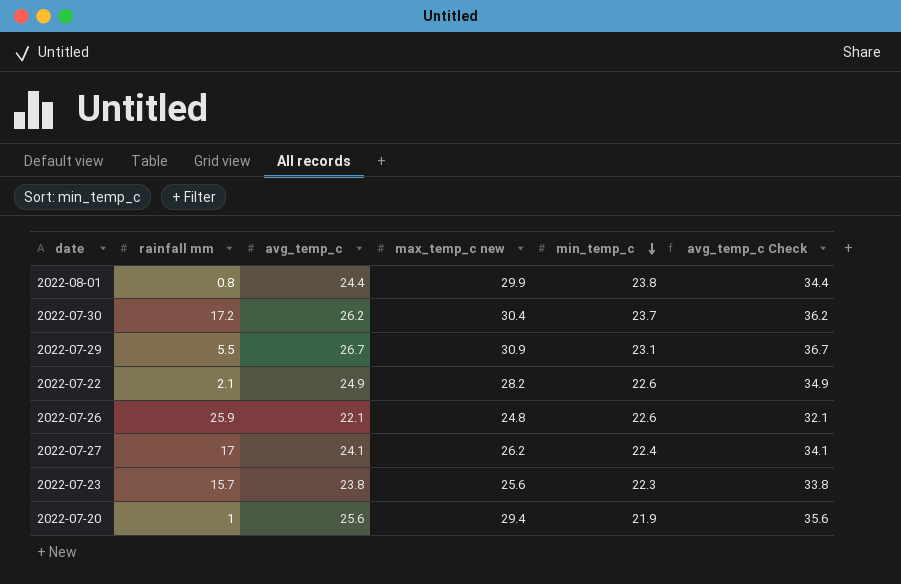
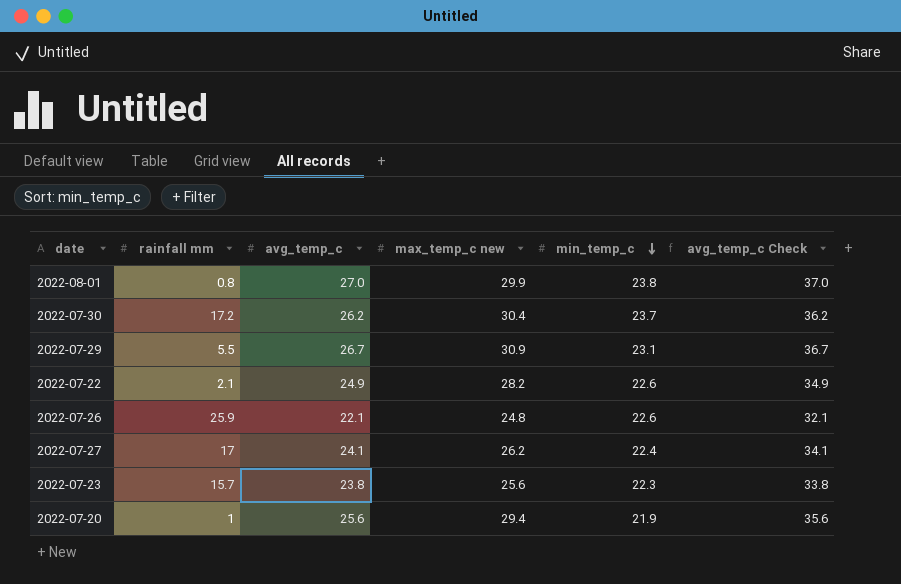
2022-08-01 | avg_temp_c: 24.4 -> 27.0
2022-08-01 | avg_temp_c Check: 34.4 -> 37.0

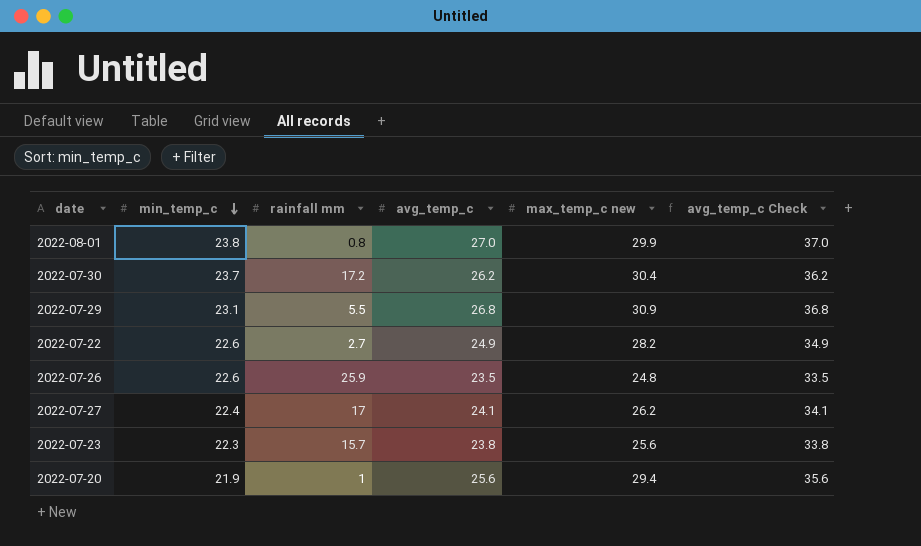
column min_temp_c | position: 5 -> 2
2022-07-29 | avg_temp_c: 26.7 -> 26.8
2022-07-29 | avg_temp_c Check: 36.7 -> 36.8
2022-07-22 | rainfall mm: 2.1 -> 2.7
2022-07-26 | avg_temp_c: 22.1 -> 23.5
2022-07-26 | avg_temp_c Check: 32.1 -> 33.5

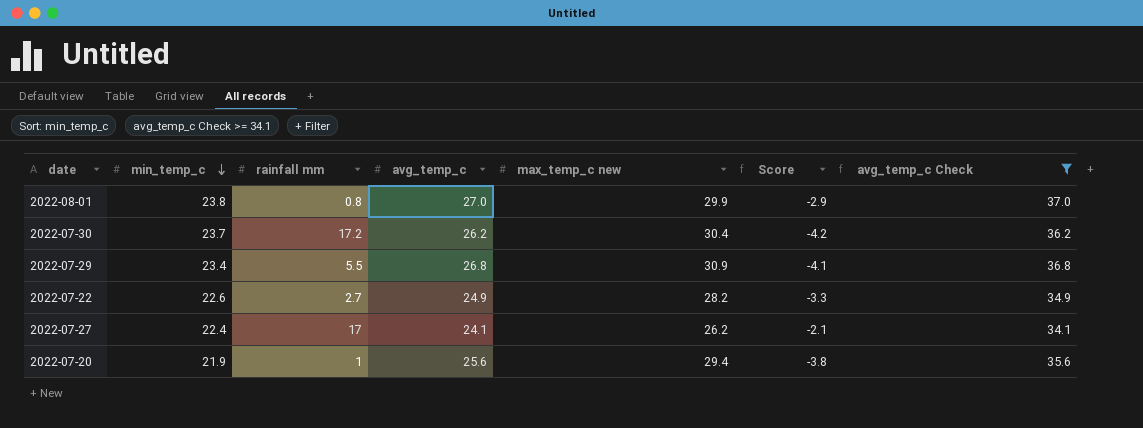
filter: none -> avg_temp_c Check >= 34.1
column Score | formula: none -> [avg_temp_c] - [max_temp_c new]
2022-07-29 | min_temp_c: 23.1 -> 23.4

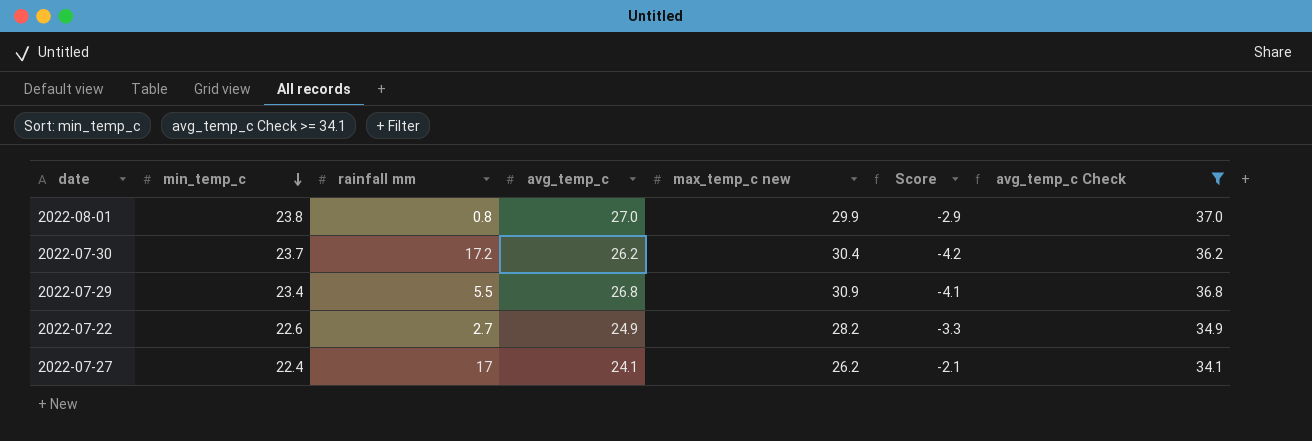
row 2022-07-20: 21.9 | 1 | 25.6 | 29.4 | -3.8 | 35.6 -> none

